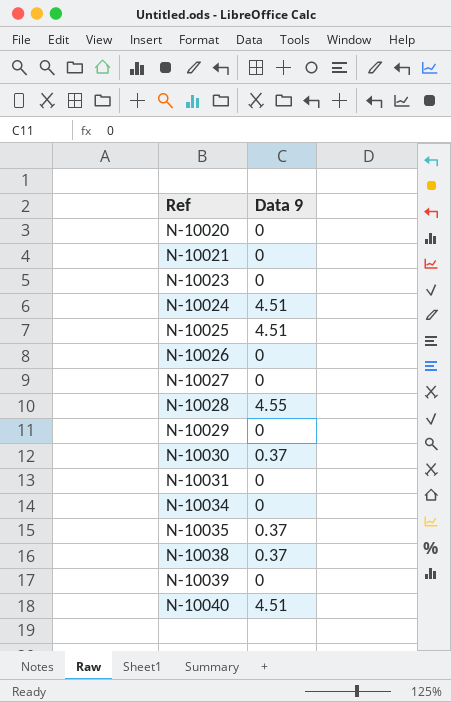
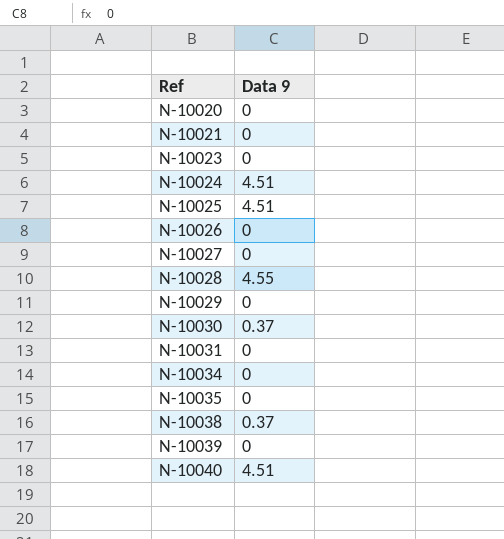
N-10035 | Data 9: 0.37 -> 0

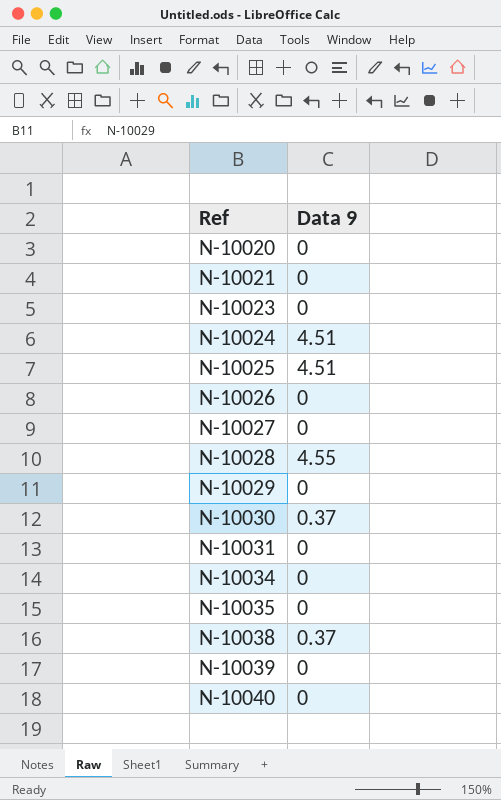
N-10040 | Data 9: 4.51 -> 0

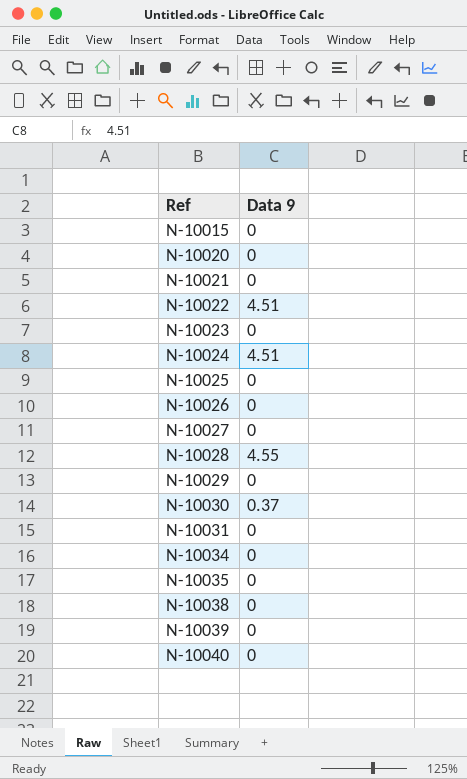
row N-10015: none -> 0
row N-10022: none -> 4.51
N-10025 | Data 9: 4.51 -> 0
N-10038 | Data 9: 0.37 -> 0

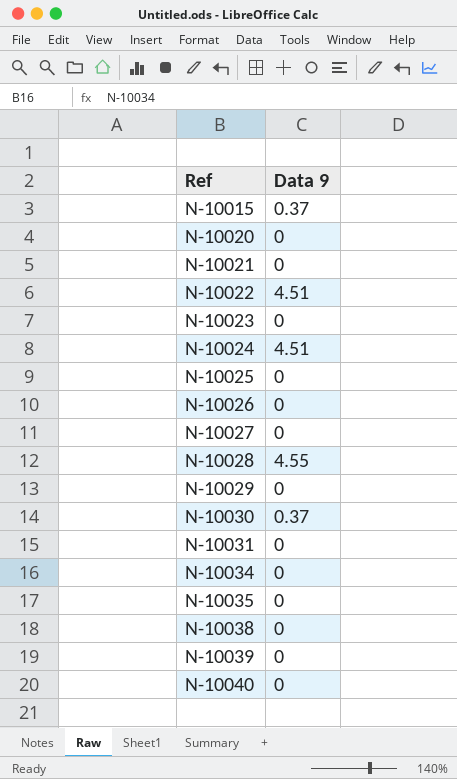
N-10015 | Data 9: 0 -> 0.37

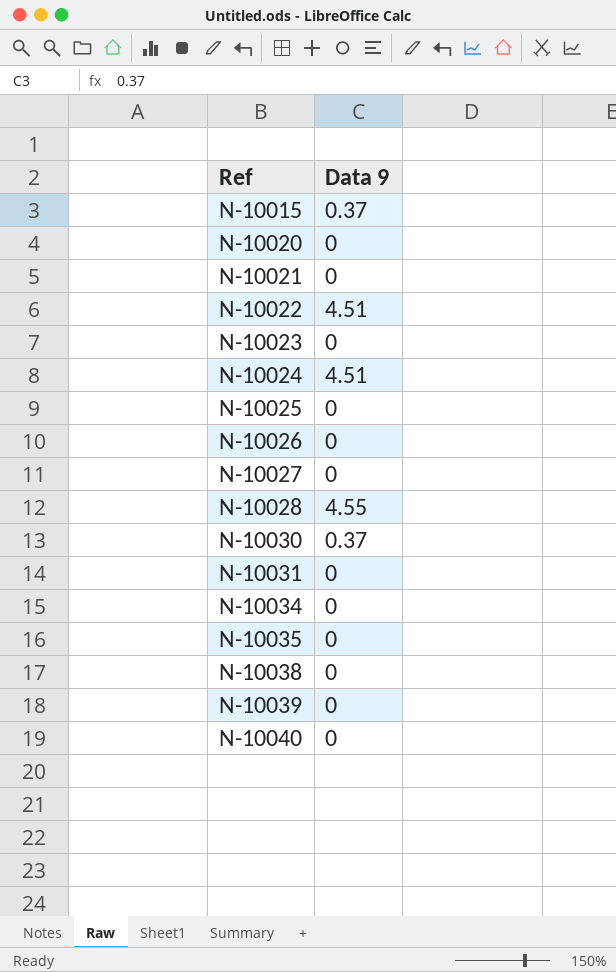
row N-10029: 0 -> none

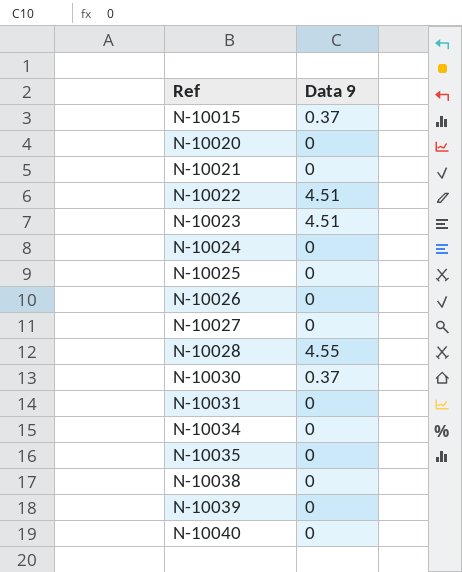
N-10023 | Data 9: 0 -> 4.51
N-10024 | Data 9: 4.51 -> 0

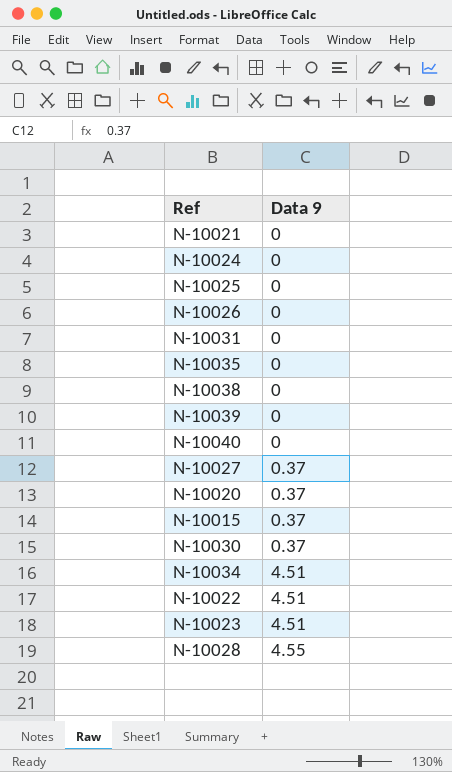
row order: Ref ascending -> Data 9 ascending
N-10027 | Data 9: 0 -> 0.37
N-10020 | Data 9: 0 -> 0.37
N-10034 | Data 9: 0 -> 4.51

